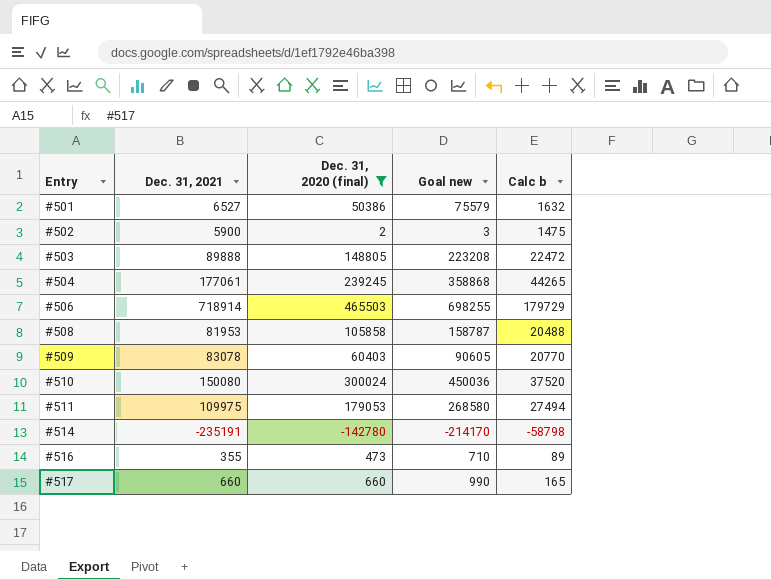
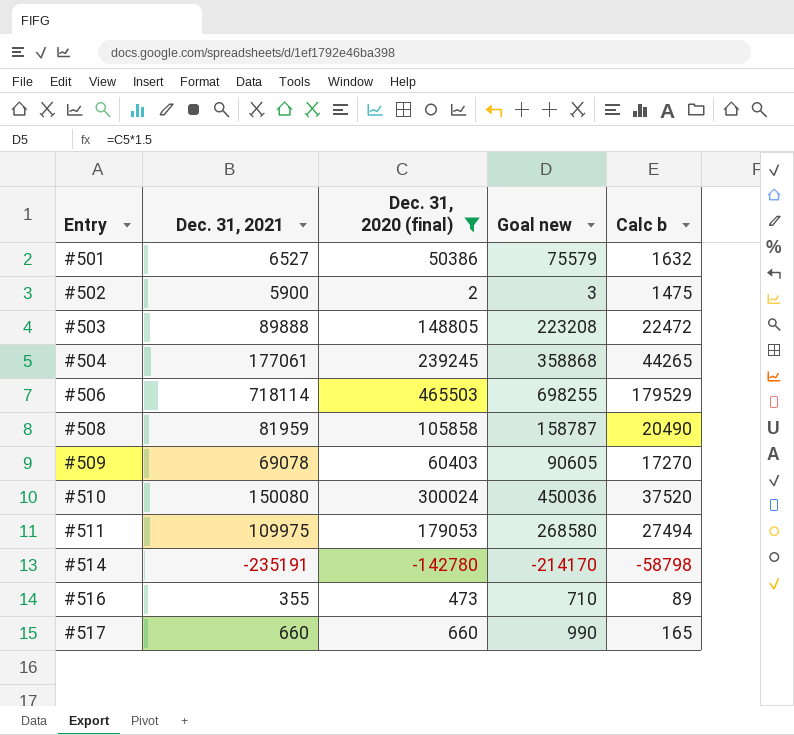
#506 | Dec. 31, 2021: 718914 -> 718114
#506 | Calc b: 179729 -> 179529
#508 | Dec. 31, 2021: 81953 -> 81959
#508 | Calc b: 20488 -> 20490
#509 | Dec. 31, 2021: 83078 -> 69078
#509 | Calc b: 20770 -> 17270

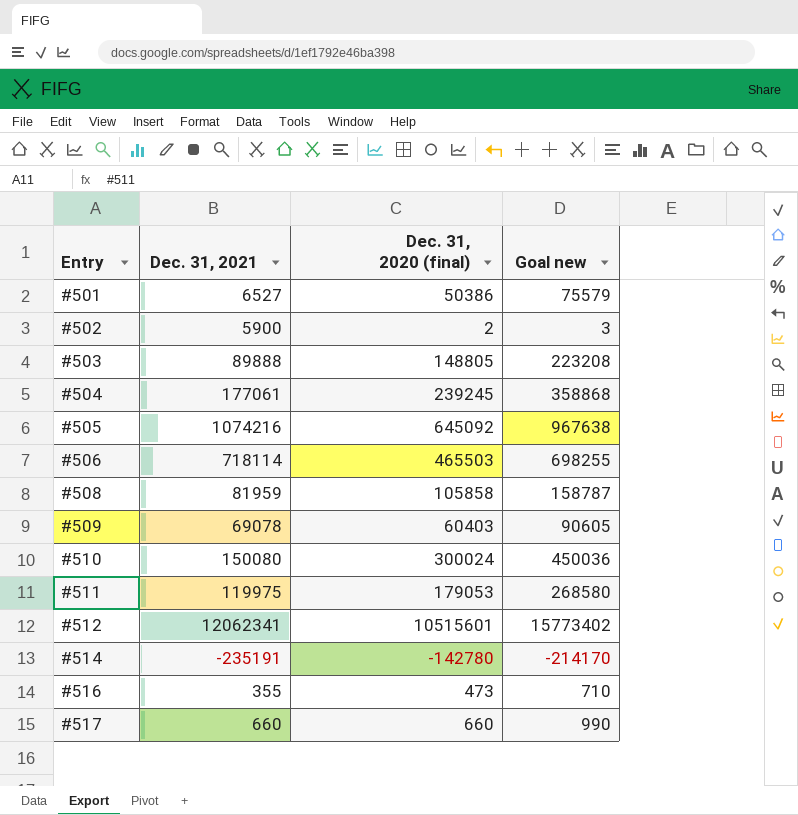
filter: Dec. 31, 2020 (final) <= 465503 -> none
column Calc b | formula: [Dec. 31, 2021] * 0.25 -> none
#511 | Dec. 31, 2021: 109975 -> 119975

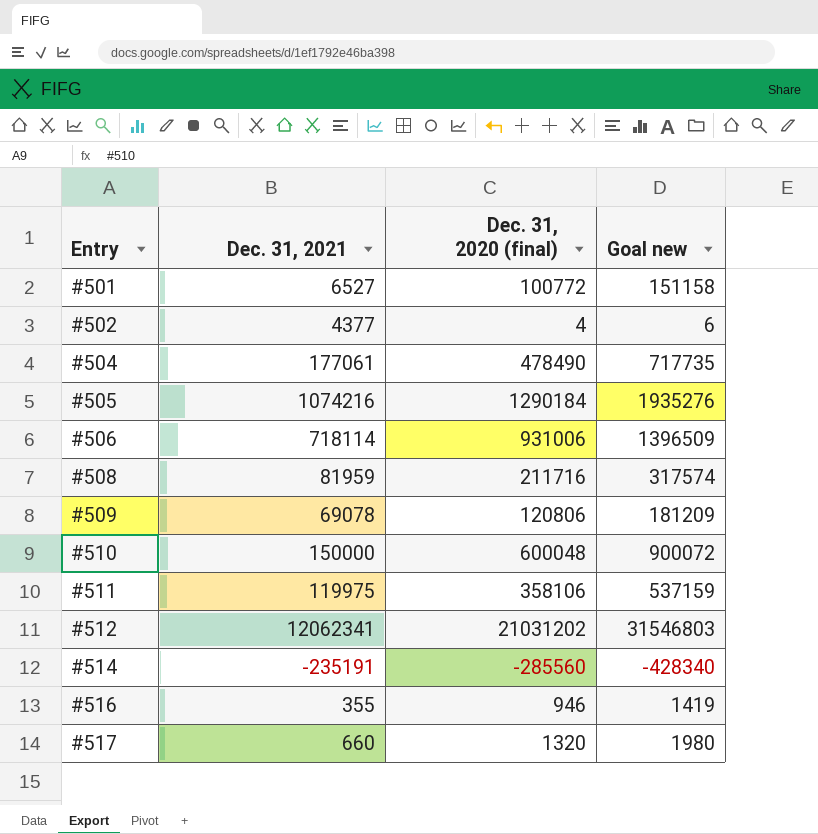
row #503: 89888 | 148805 | 223208 -> none
#501 | Dec. 31, 2020 (final): 50386 -> 100772
#501 | Goal new: 75579 -> 151158
#502 | Dec. 31, 2021: 5900 -> 4377
#502 | Dec. 31, 2020 (final): 2 -> 4
#502 | Goal new: 3 -> 6
#504 | Dec. 31, 2020 (final): 239245 -> 478490
#504 | Goal new: 358868 -> 717735
#505 | Dec. 31, 2020 (final): 645092 -> 1290184
#505 | Goal new: 967638 -> 1935276
#506 | Dec. 31, 2020 (final): 465503 -> 931006
#506 | Goal new: 698255 -> 1396509
#508 | Dec. 31, 2020 (final): 105858 -> 211716
#508 | Goal new: 158787 -> 317574
#509 | Dec. 31, 2020 (final): 60403 -> 120806
#509 | Goal new: 90605 -> 181209
#510 | Dec. 31, 2021: 150080 -> 150000
#510 | Dec. 31, 2020 (final): 300024 -> 600048
#510 | Goal new: 450036 -> 900072
#511 | Dec. 31, 2020 (final): 179053 -> 358106
#511 | Goal new: 268580 -> 537159
#512 | Dec. 31, 2020 (final): 10515601 -> 21031202
#512 | Goal new: 15773402 -> 31546803
#514 | Dec. 31, 2020 (final): -142780 -> -285560
#514 | Goal new: -214170 -> -428340
#516 | Dec. 31, 2020 (final): 473 -> 946
#516 | Goal new: 710 -> 1419
#517 | Dec. 31, 2020 (final): 660 -> 1320
#517 | Goal new: 990 -> 1980

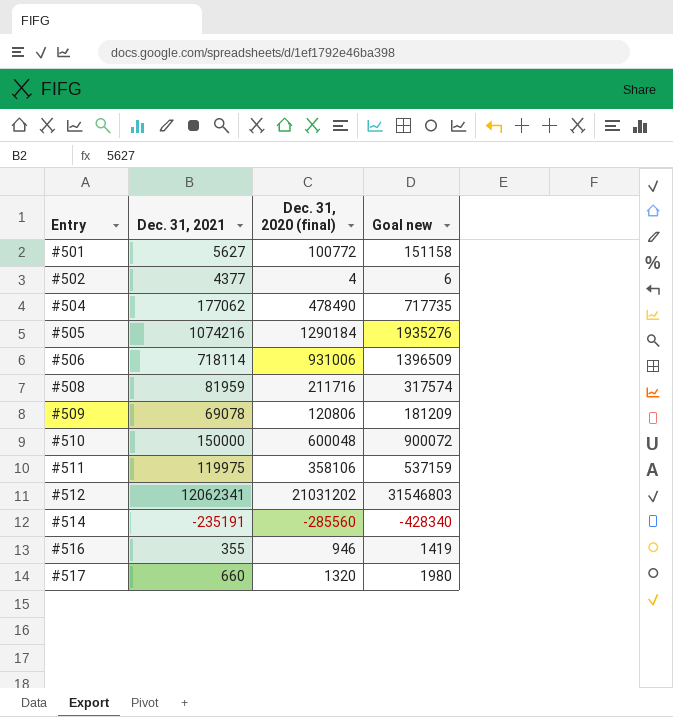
#501 | Dec. 31, 2021: 6527 -> 5627
#504 | Dec. 31, 2021: 177061 -> 177062

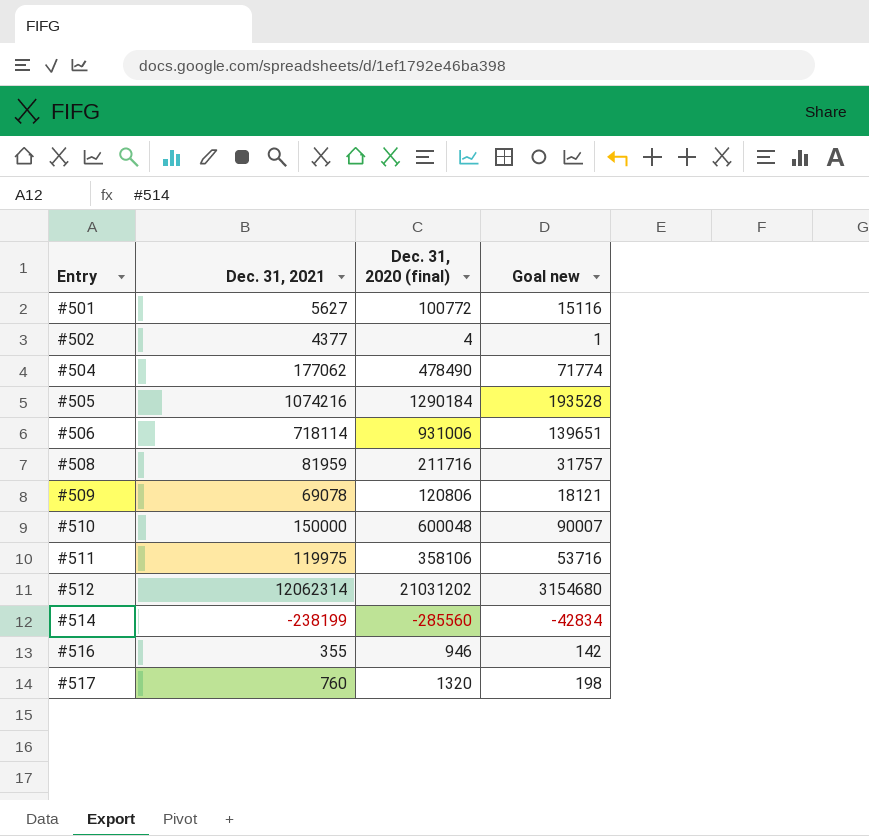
column Goal new | formula: [Dec. 31, 2020 (final)] * 1.5 -> [Dec. 31, 2020 (final)] * 0.15
#512 | Dec. 31, 2021: 12062341 -> 12062314
#514 | Dec. 31, 2021: -235191 -> -238199
#517 | Dec. 31, 2021: 660 -> 760

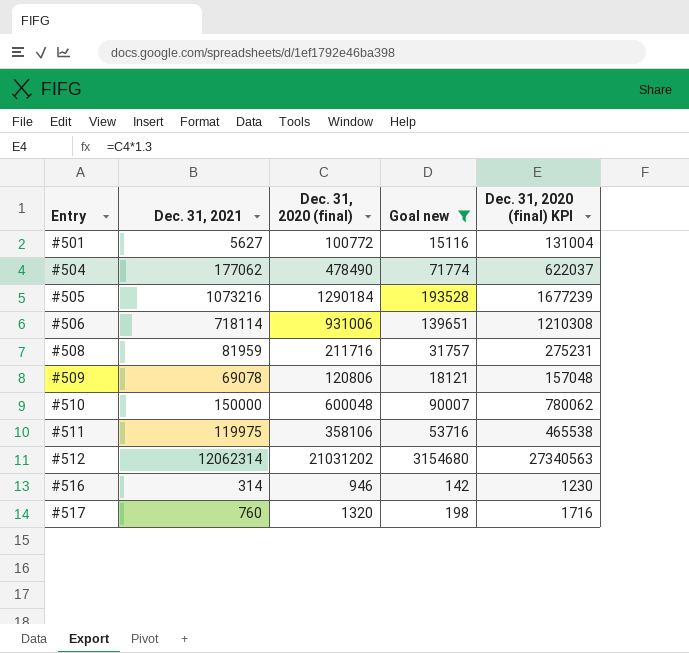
filter: none -> Goal new >= 142
column Dec. 31, 2020 (final) KPI | formula: none -> [Dec. 31, 2020 (final)] * 1.3
#505 | Dec. 31, 2021: 1074216 -> 1073216
#516 | Dec. 31, 2021: 355 -> 314

